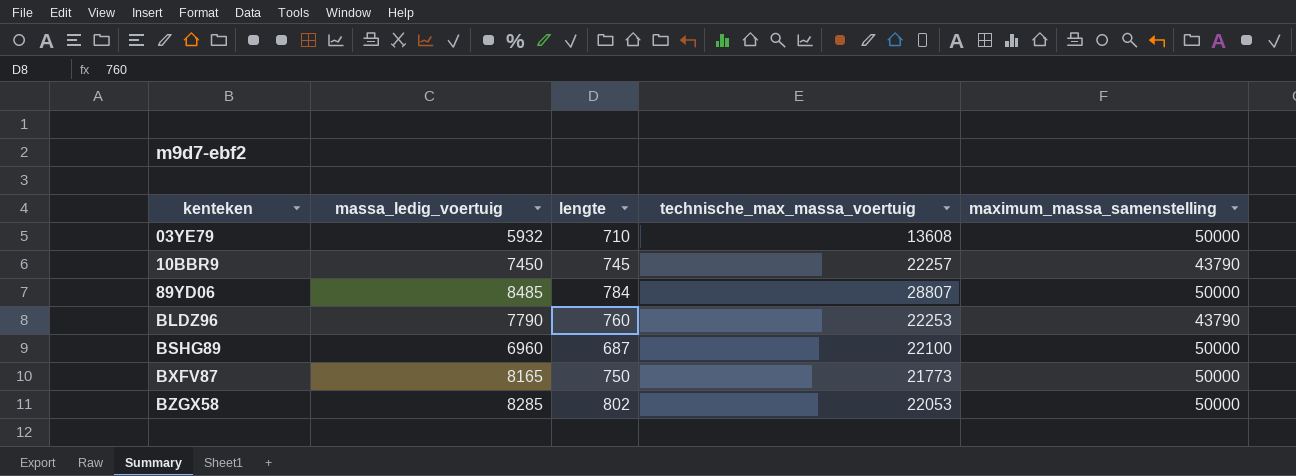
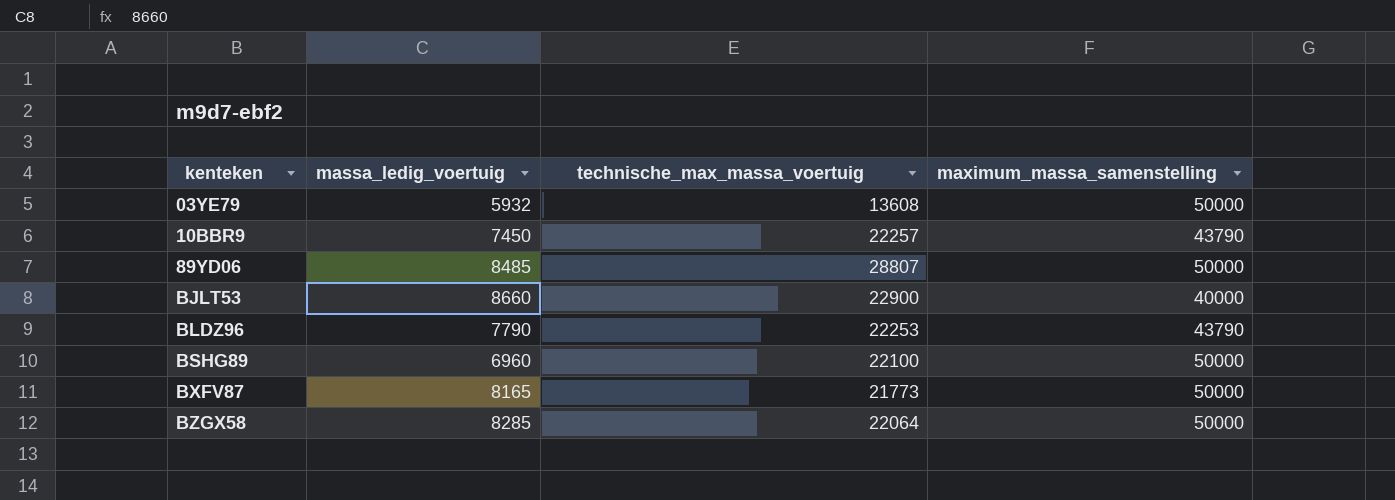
column lengte | position: 3 -> none
row BJLT53: none -> 8660 | 22900 | 40000
BZGX58 | technische_max_massa_voertuig: 22053 -> 22064

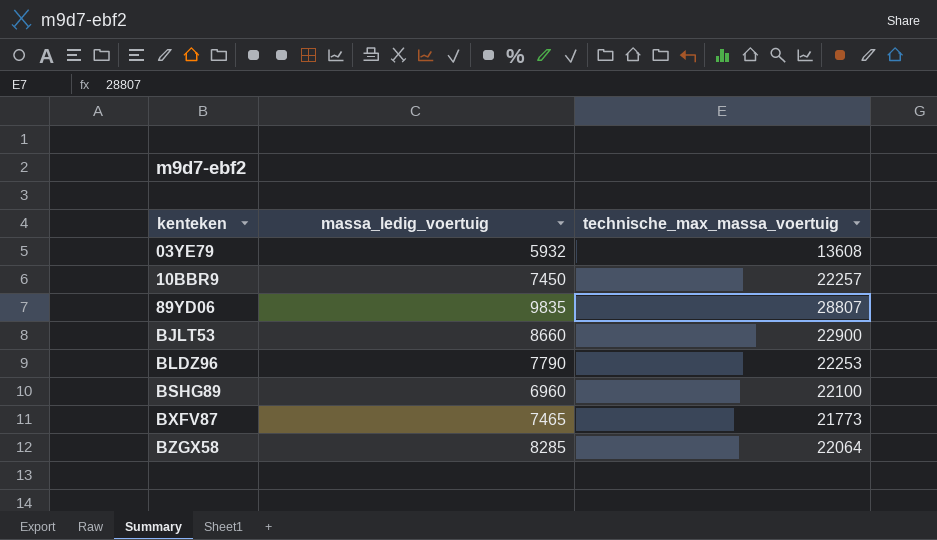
column maximum_massa_samenstelling | position: 4 -> none
89YD06 | massa_ledig_voertuig: 8485 -> 9835
BXFV87 | massa_ledig_voertuig: 8165 -> 7465

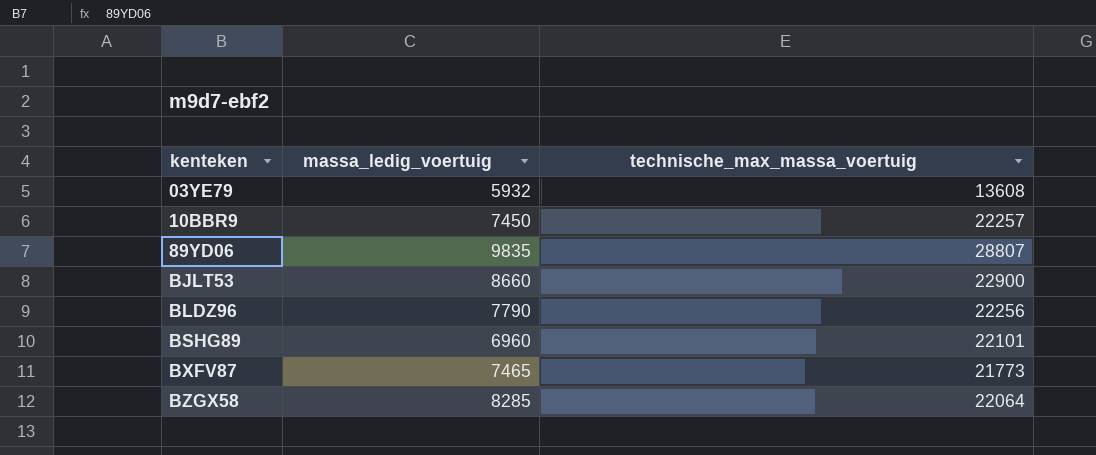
BLDZ96 | technische_max_massa_voertuig: 22253 -> 22256
BSHG89 | technische_max_massa_voertuig: 22100 -> 22101

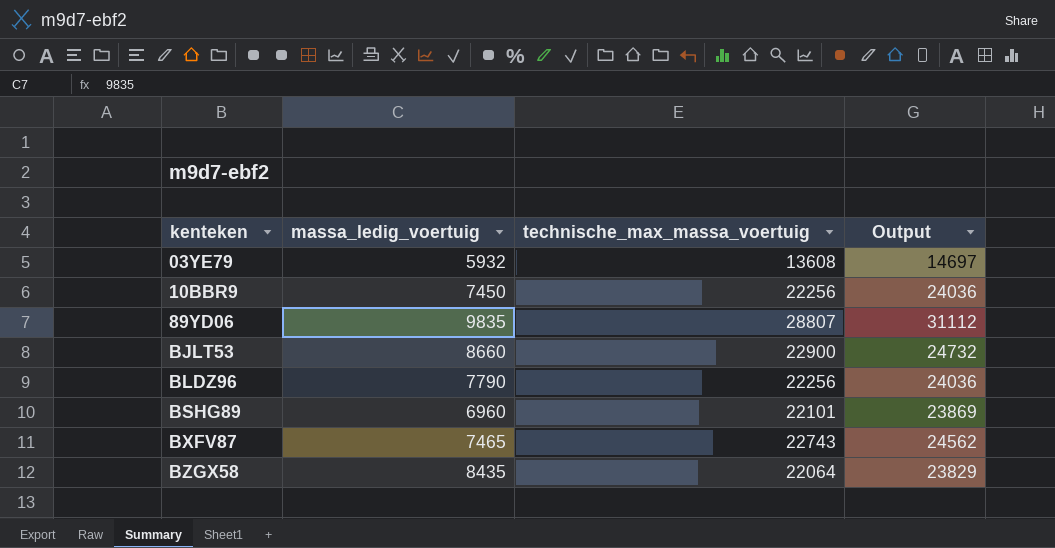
column Output | formula: none -> [technische_max_massa_voertuig] * 1.08
10BBR9 | technische_max_massa_voertuig: 22257 -> 22256
BXFV87 | technische_max_massa_voertuig: 21773 -> 22743
BZGX58 | massa_ledig_voertuig: 8285 -> 8435

